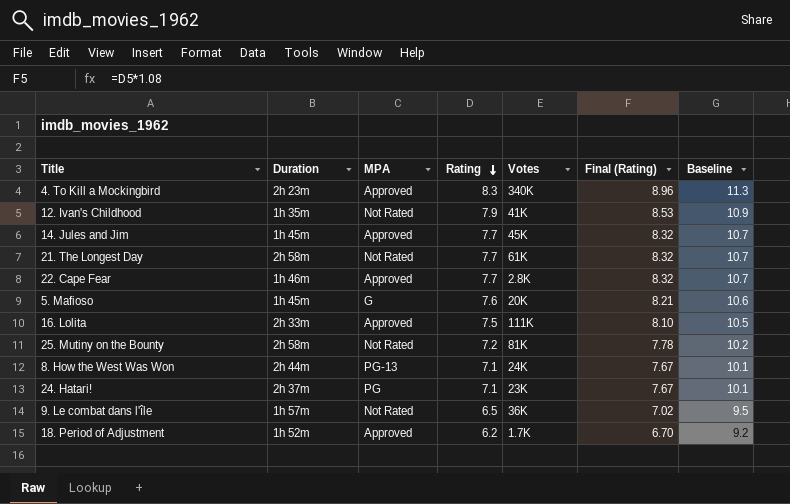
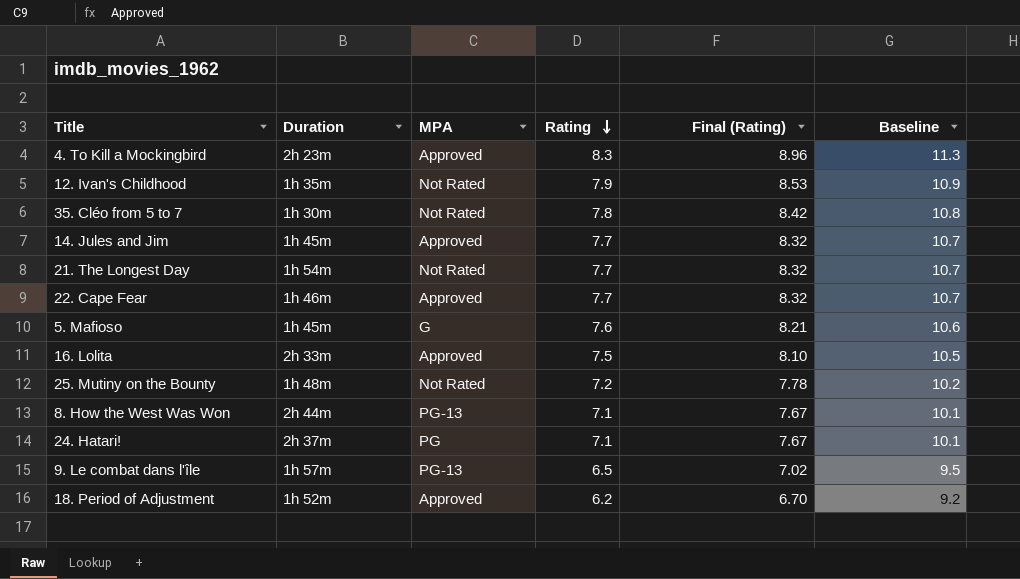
column Votes | position: 5 -> none
row 35. Cléo from 5 to 7: none -> 1h 30m | Not Rated | 7.8 | 8.42 | 10.8
21. The Longest Day | Duration: 2h 58m -> 1h 54m
25. Mutiny on the Bounty | Duration: 2h 58m -> 1h 48m
9. Le combat dans l'île | MPA: Not Rated -> PG-13

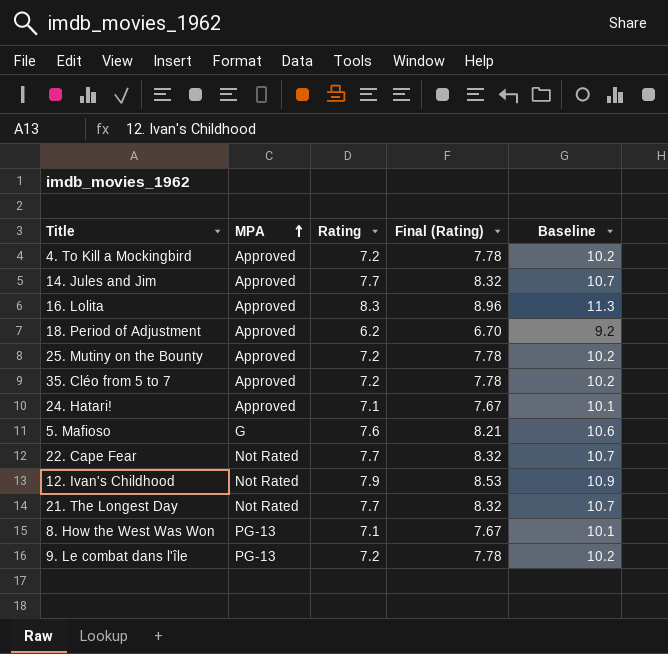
row order: Rating descending -> MPA ascending
column Duration | position: 2 -> none
4. To Kill a Mockingbird | Rating: 8.3 -> 7.2
4. To Kill a Mockingbird | Final (Rating): 8.96 -> 7.78
4. To Kill a Mockingbird | Baseline: 11.3 -> 10.2
16. Lolita | Rating: 7.5 -> 8.3
16. Lolita | Final (Rating): 8.10 -> 8.96
16. Lolita | Baseline: 10.5 -> 11.3
25. Mutiny on the Bounty | MPA: Not Rated -> Approved
35. Cléo from 5 to 7 | MPA: Not Rated -> Approved
35. Cléo from 5 to 7 | Rating: 7.8 -> 7.2
35. Cléo from 5 to 7 | Final (Rating): 8.42 -> 7.78
35. Cléo from 5 to 7 | Baseline: 10.8 -> 10.2
24. Hatari! | MPA: PG -> Approved
22. Cape Fear | MPA: Approved -> Not Rated
9. Le combat dans l'île | Rating: 6.5 -> 7.2
9. Le combat dans l'île | Final (Rating): 7.02 -> 7.78
9. Le combat dans l'île | Baseline: 9.5 -> 10.2

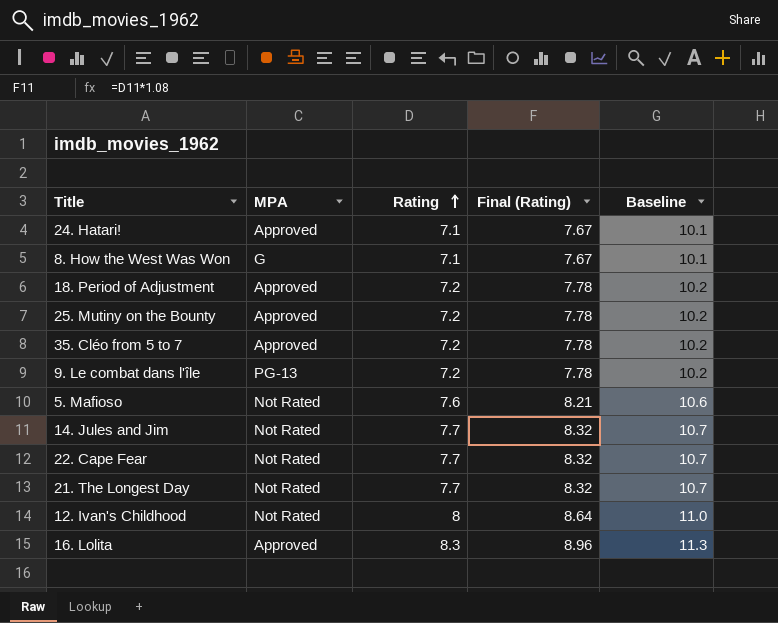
row order: MPA ascending -> Rating ascending
row 4. To Kill a Mockingbird: Approved | 7.2 | 7.78 | 10.2 -> none
8. How the West Was Won | MPA: PG-13 -> G
18. Period of Adjustment | Rating: 6.2 -> 7.2
18. Period of Adjustment | Final (Rating): 6.70 -> 7.78
18. Period of Adjustment | Baseline: 9.2 -> 10.2
5. Mafioso | MPA: G -> Not Rated
14. Jules and Jim | MPA: Approved -> Not Rated
12. Ivan's Childhood | Rating: 7.9 -> 8
12. Ivan's Childhood | Final (Rating): 8.53 -> 8.64
12. Ivan's Childhood | Baseline: 10.9 -> 11.0

